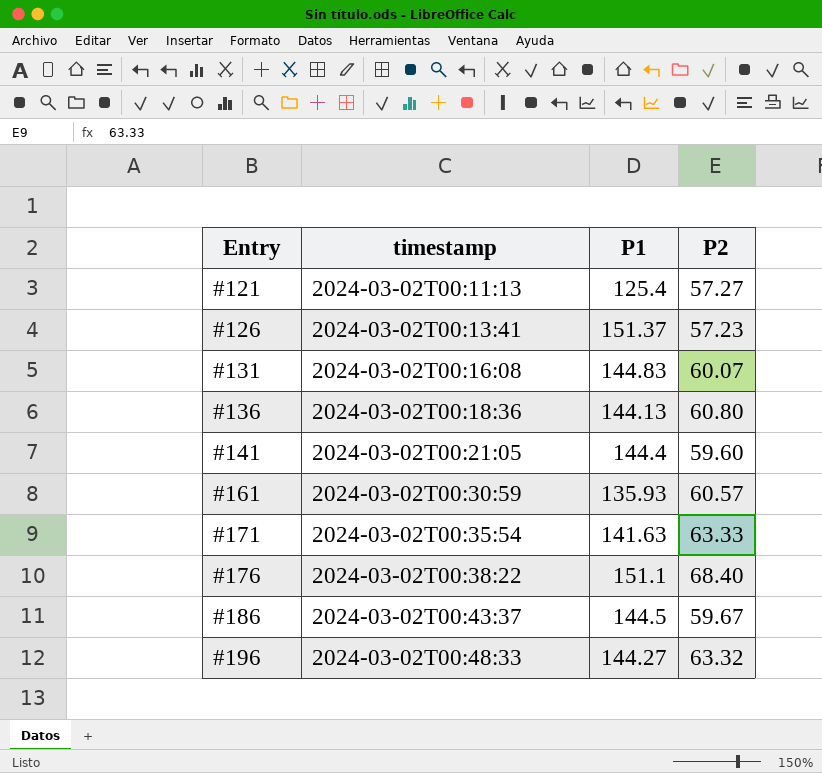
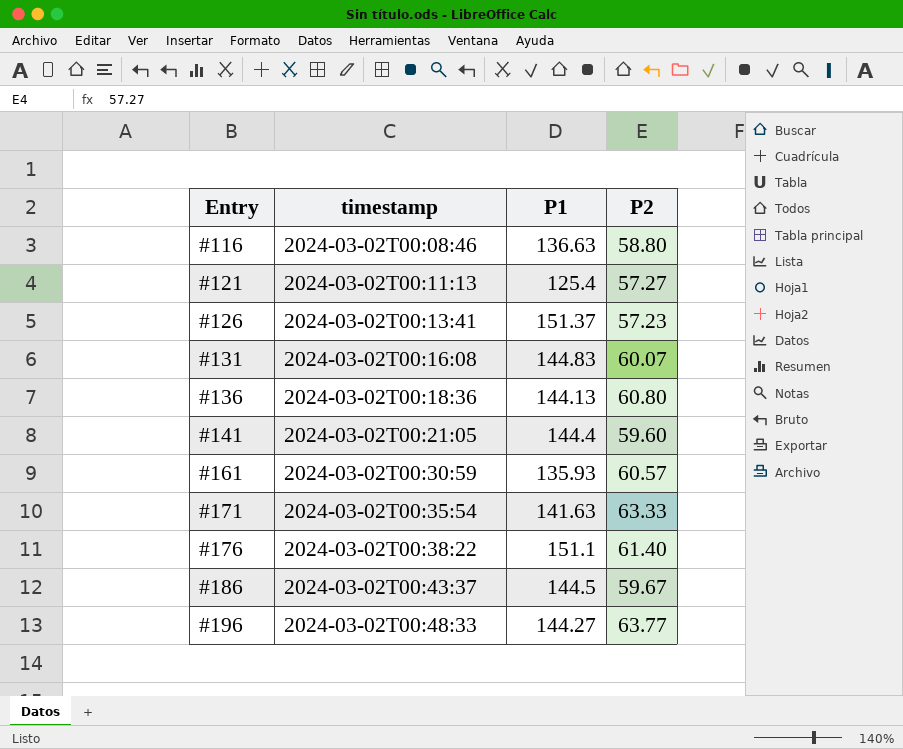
row #116: none -> 2024-03-02T00:08:46 | 136.63 | 58.80
#176 | P2: 68.40 -> 61.40
#196 | P2: 63.32 -> 63.77

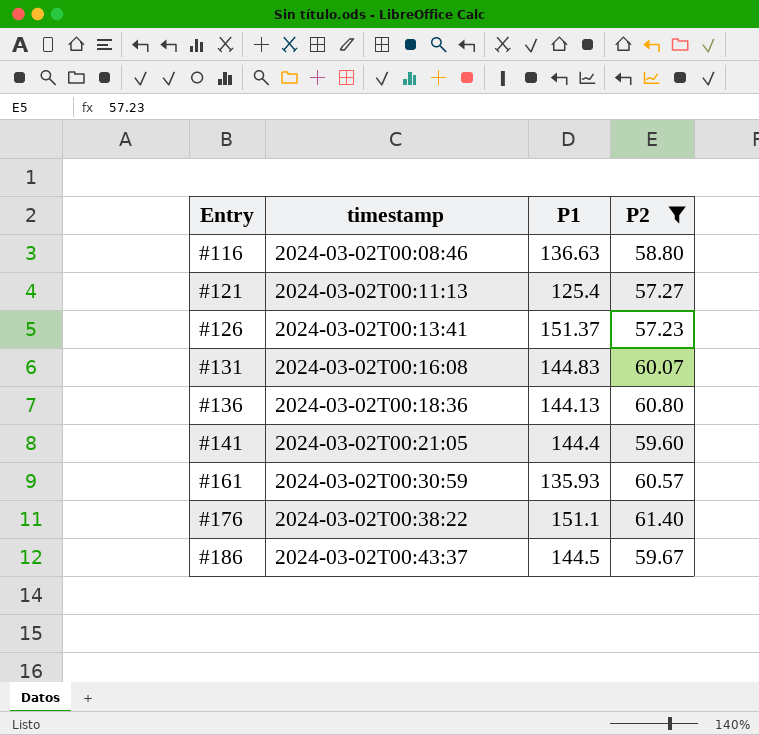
filter: none -> P2 <= 61.40

